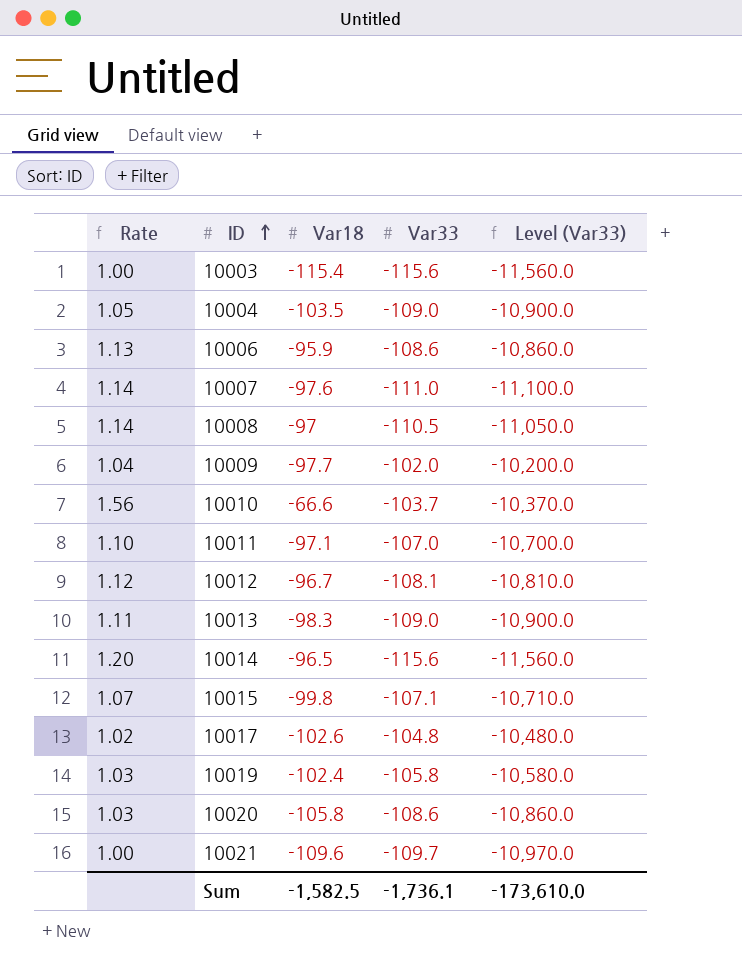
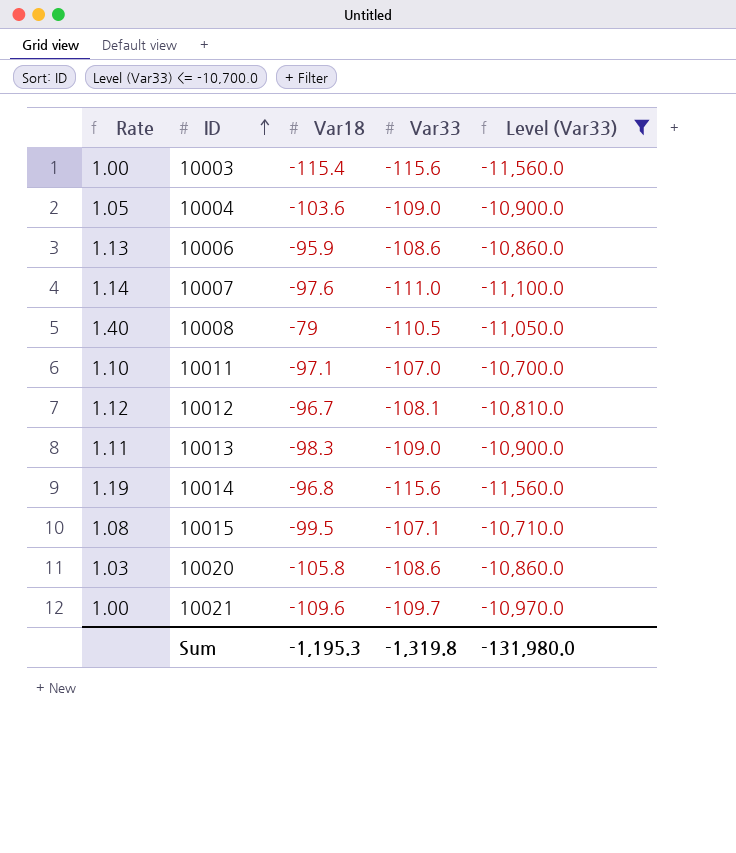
filter: none -> Level (Var33) <= -10,700.0
10004 | Var18: -103.5 -> -103.6
10008 | Rate: 1.14 -> 1.40
10008 | Var18: -97 -> -79
10014 | Rate: 1.20 -> 1.19
10014 | Var18: -96.5 -> -96.8
10015 | Rate: 1.07 -> 1.08
10015 | Var18: -99.8 -> -99.5
Sum | Var18: -1,582.5 -> -1,195.3
Sum | Var33: -1,736.1 -> -1,319.8
Sum | Level (Var33): -173,610.0 -> -131,980.0

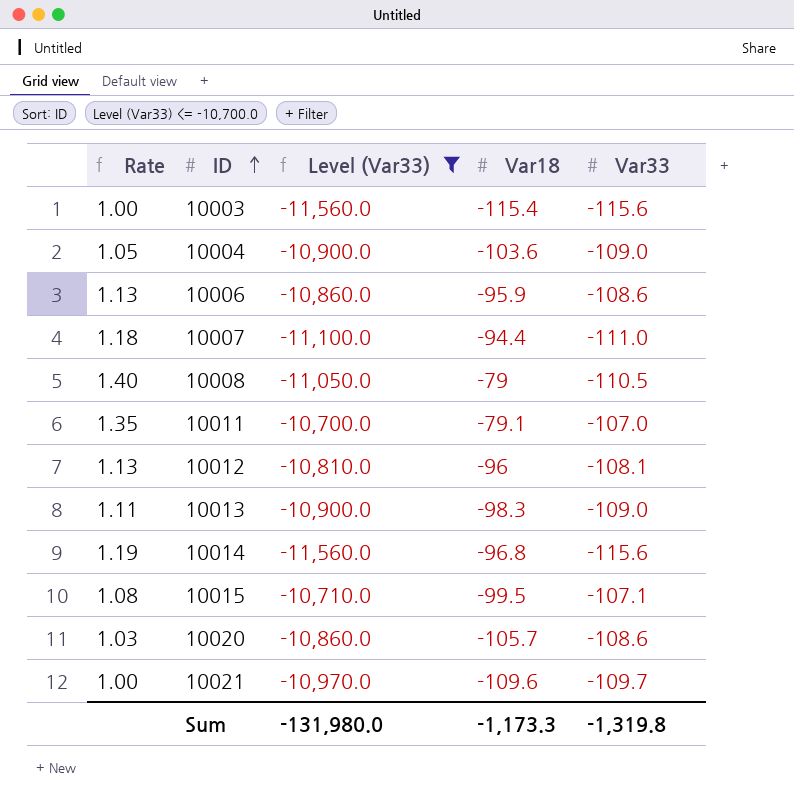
column Level (Var33) | position: 5 -> 3
10007 | Rate: 1.14 -> 1.18
10007 | Var18: -97.6 -> -94.4
10011 | Rate: 1.10 -> 1.35
10011 | Var18: -97.1 -> -79.1
10012 | Rate: 1.12 -> 1.13
10012 | Var18: -96.7 -> -96
10020 | Var18: -105.8 -> -105.7
Sum | Var18: -1,195.3 -> -1,173.3

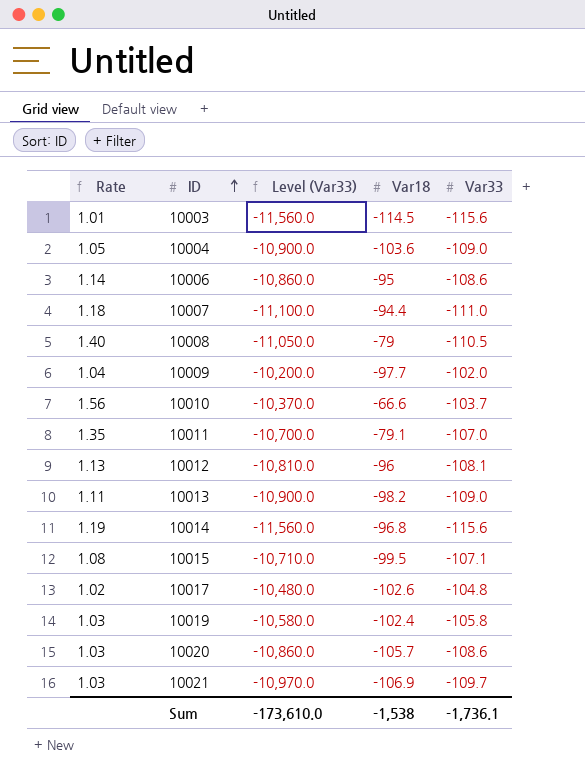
filter: Level (Var33) <= -10,700.0 -> none
10003 | Rate: 1.00 -> 1.01
10003 | Var18: -115.4 -> -114.5
10006 | Rate: 1.13 -> 1.14
10006 | Var18: -95.9 -> -95
10013 | Var18: -98.3 -> -98.2
10021 | Rate: 1.00 -> 1.03
10021 | Var18: -109.6 -> -106.9
Sum | Level (Var33): -131,980.0 -> -173,610.0
Sum | Var18: -1,173.3 -> -1,538
Sum | Var33: -1,319.8 -> -1,736.1

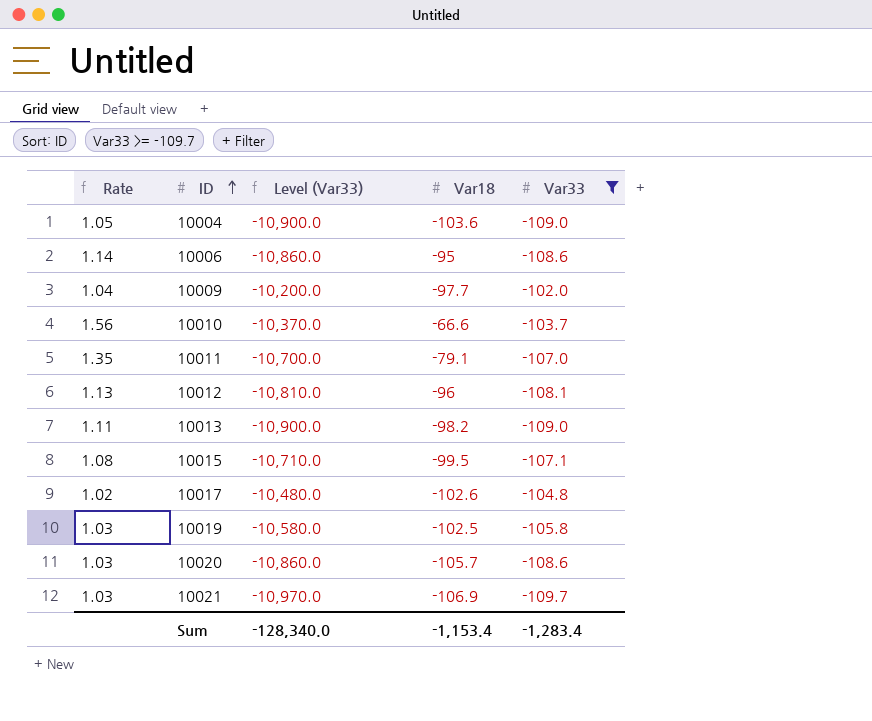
filter: none -> Var33 >= -109.7
10019 | Var18: -102.4 -> -102.5
Sum | Level (Var33): -173,610.0 -> -128,340.0
Sum | Var18: -1,538 -> -1,153.4
Sum | Var33: -1,736.1 -> -1,283.4

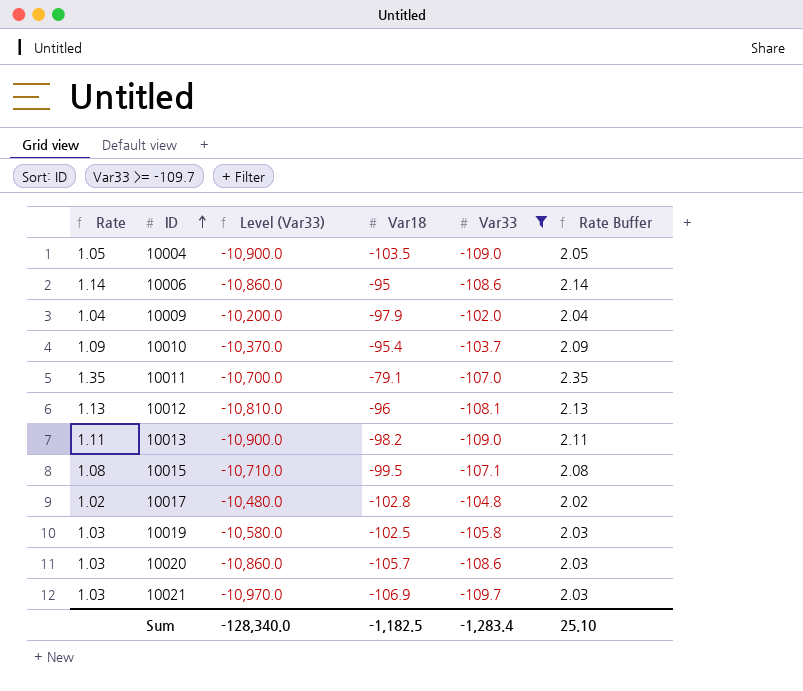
column Rate Buffer | formula: none -> [Rate] + 1
10004 | Var18: -103.6 -> -103.5
10009 | Var18: -97.7 -> -97.9
10010 | Rate: 1.56 -> 1.09
10010 | Var18: -66.6 -> -95.4
10017 | Var18: -102.6 -> -102.8
Sum | Var18: -1,153.4 -> -1,182.5

